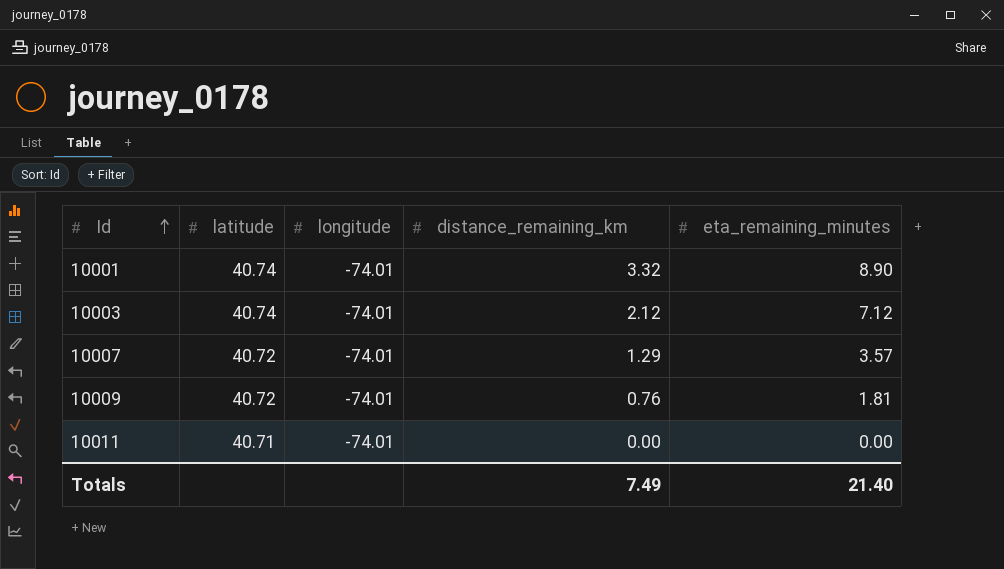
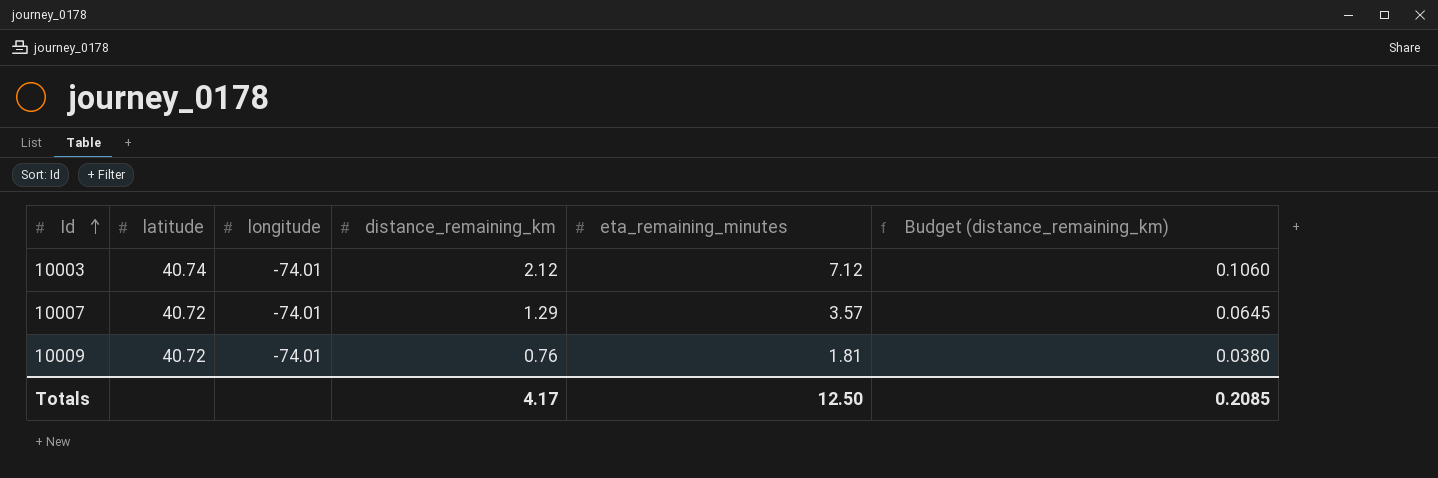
column Budget (distance_remaining_km) | formula: none -> [distance_remaining_km] * 0.05
row 10001: 40.74 | -74.01 | 3.32 | 8.90 -> none
row 10011: 40.71 | -74.01 | 0.00 | 0.00 -> none
Totals | distance_remaining_km: 7.49 -> 4.17
Totals | eta_remaining_minutes: 21.40 -> 12.50

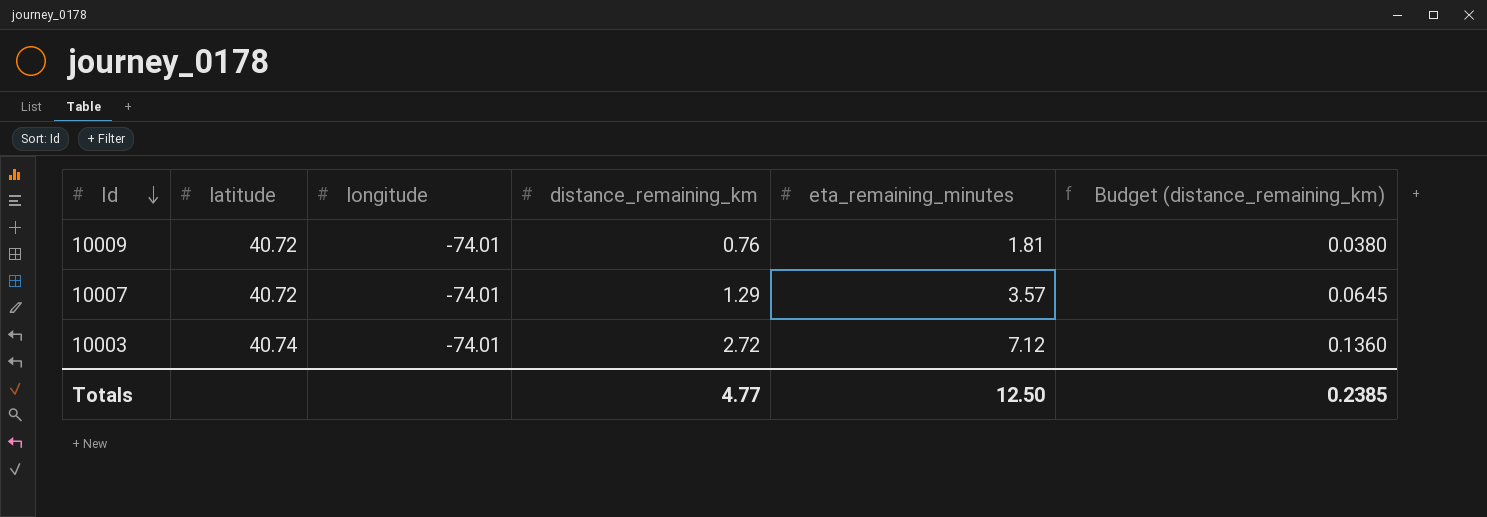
row order: Id ascending -> Id descending
10003 | distance_remaining_km: 2.12 -> 2.72
10003 | Budget (distance_remaining_km): 0.1060 -> 0.1360
Totals | distance_remaining_km: 4.17 -> 4.77
Totals | Budget (distance_remaining_km): 0.2085 -> 0.2385

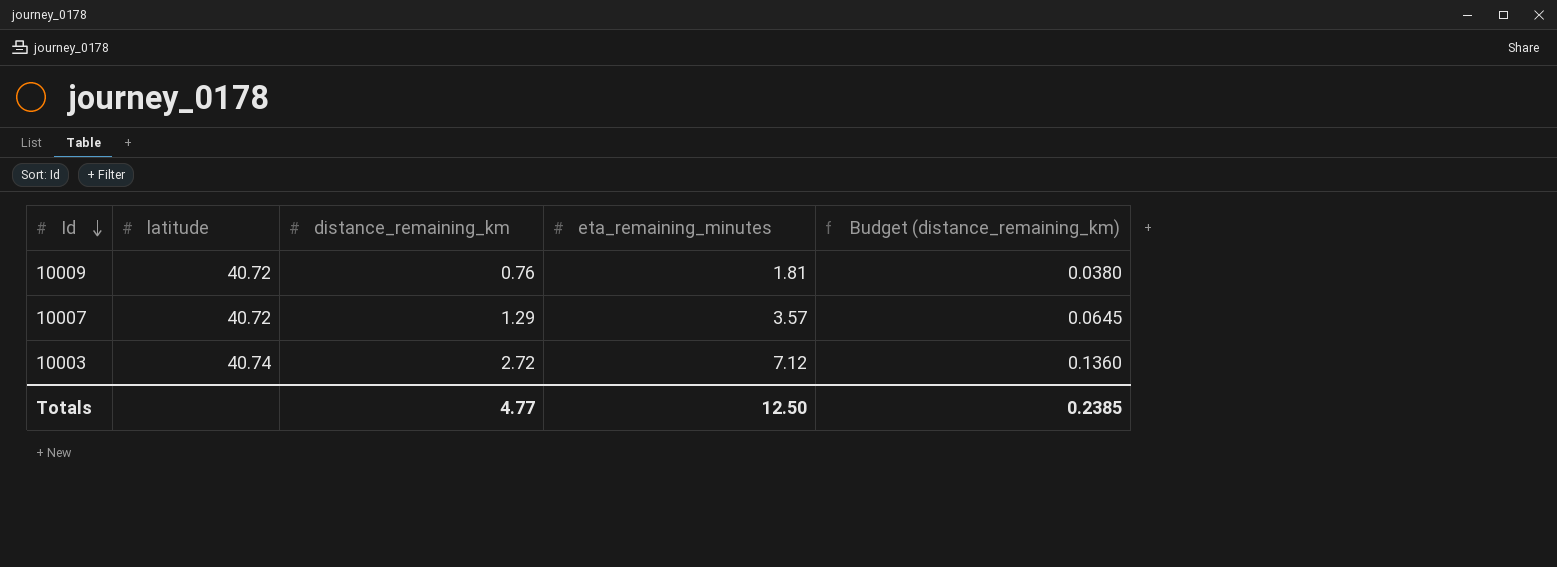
column longitude | position: 3 -> none

